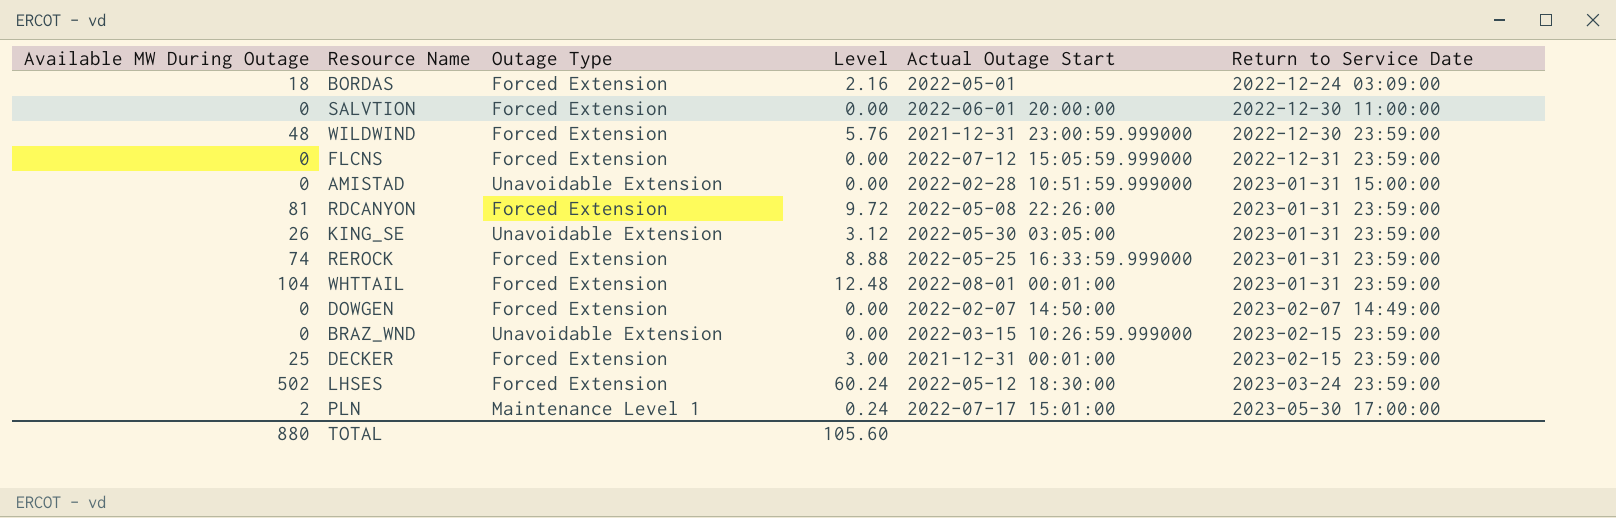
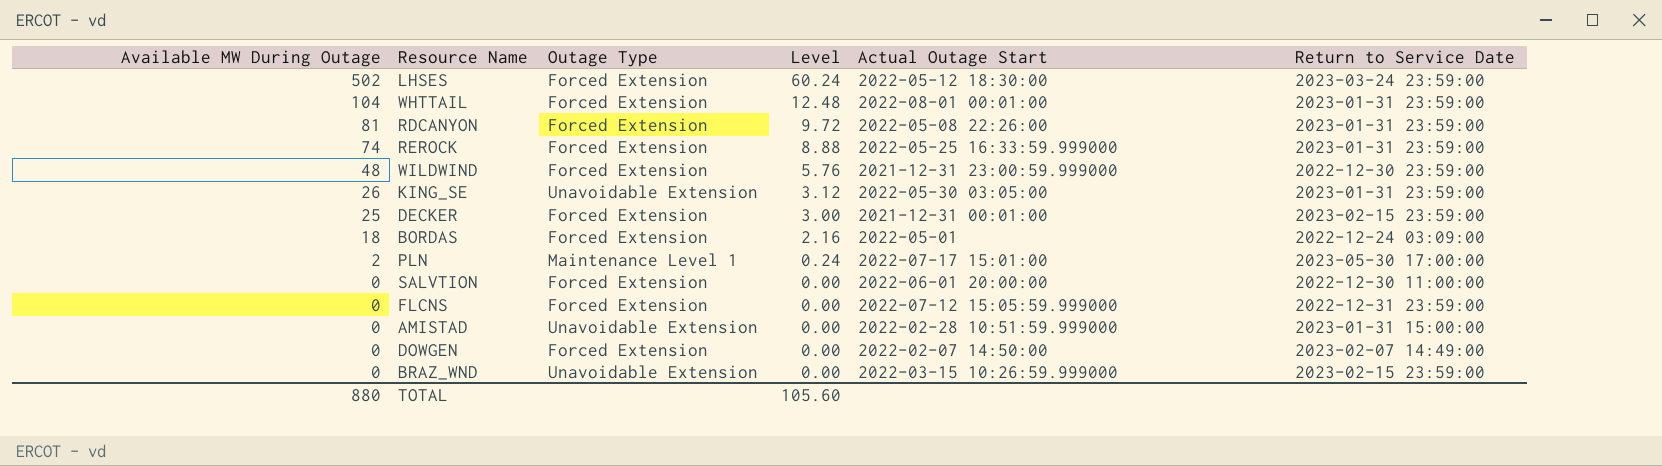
row order: Return to Service Date ascending -> Available MW During Outage descending

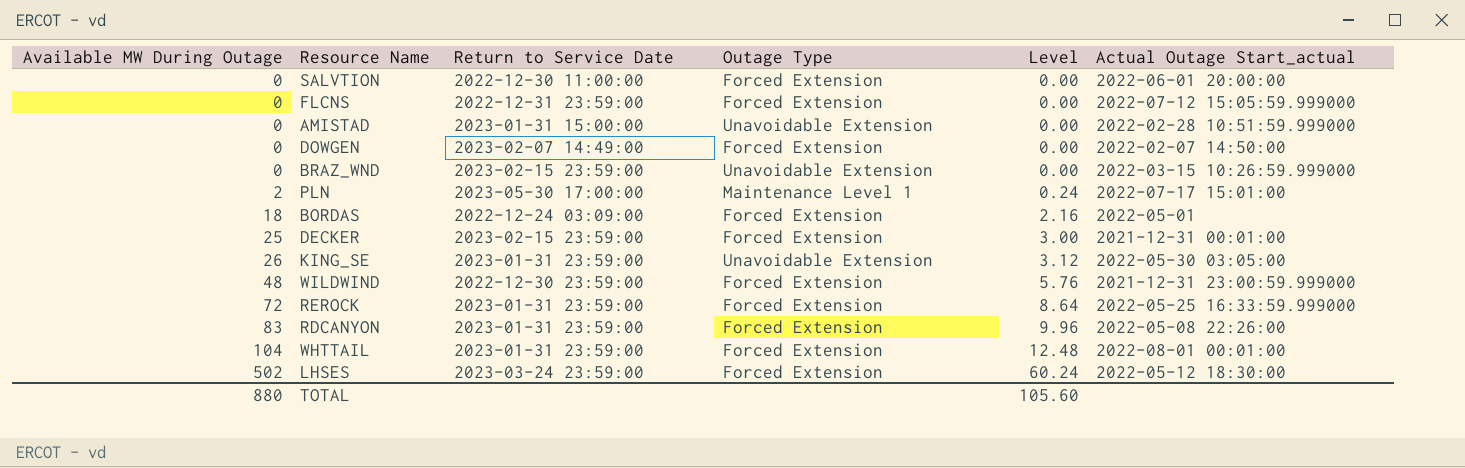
row order: Available MW During Outage descending -> Available MW During Outage ascending
column Return to Service Date | position: 6 -> 3
column name: Actual Outage Start -> Actual Outage Start_actual
REROCK | Available MW During Outage: 74 -> 72
REROCK | Level: 8.88 -> 8.64
RDCANYON | Available MW During Outage: 81 -> 83
RDCANYON | Level: 9.72 -> 9.96

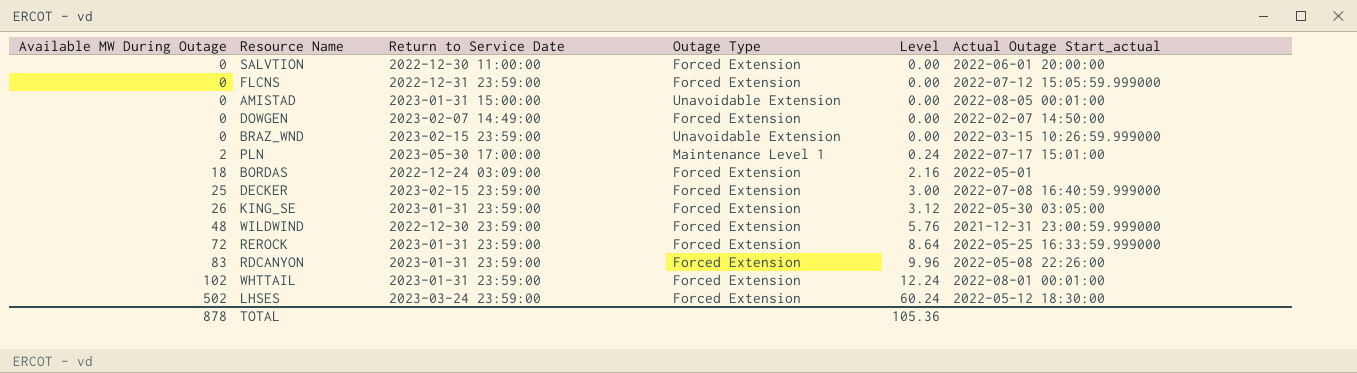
AMISTAD | Actual Outage Start_actual: 2022-02-28 10:51:59.999000 -> 2022-08-05 00:01:00
DECKER | Actual Outage Start_actual: 2021-12-31 00:01:00 -> 2022-07-08 16:40:59.999000
KING_SE | Outage Type: Unavoidable Extension -> Forced Extension
WHTTAIL | Available MW During Outage: 104 -> 102
WHTTAIL | Level: 12.48 -> 12.24
TOTAL | Available MW During Outage: 880 -> 878
TOTAL | Level: 105.60 -> 105.36

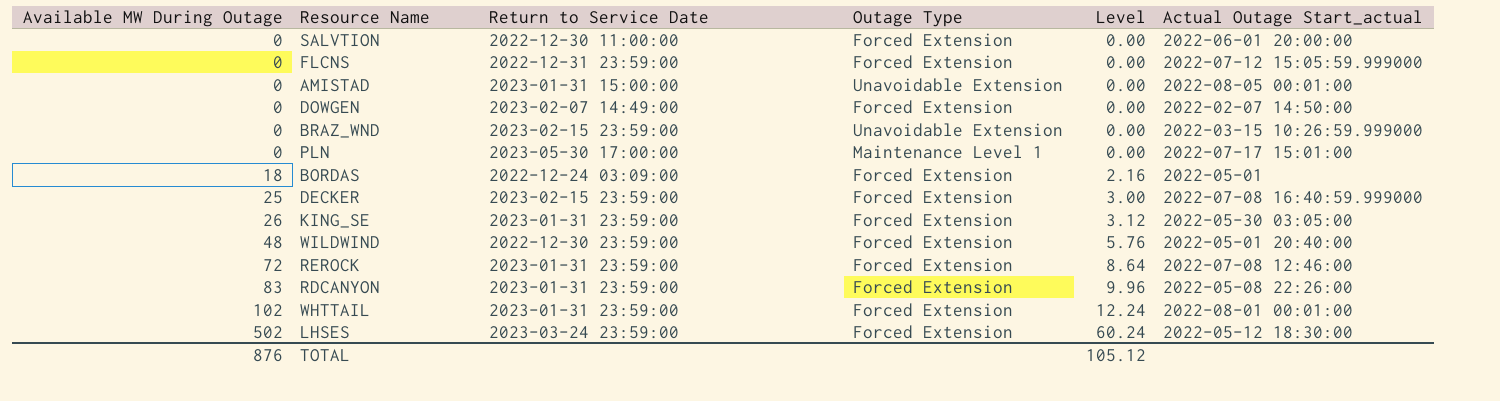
PLN | Available MW During Outage: 2 -> 0
PLN | Level: 0.24 -> 0.00
WILDWIND | Actual Outage Start_actual: 2021-12-31 23:00:59.999000 -> 2022-05-01 20:40:00
REROCK | Actual Outage Start_actual: 2022-05-25 16:33:59.999000 -> 2022-07-08 12:46:00
TOTAL | Available MW During Outage: 878 -> 876
TOTAL | Level: 105.36 -> 105.12

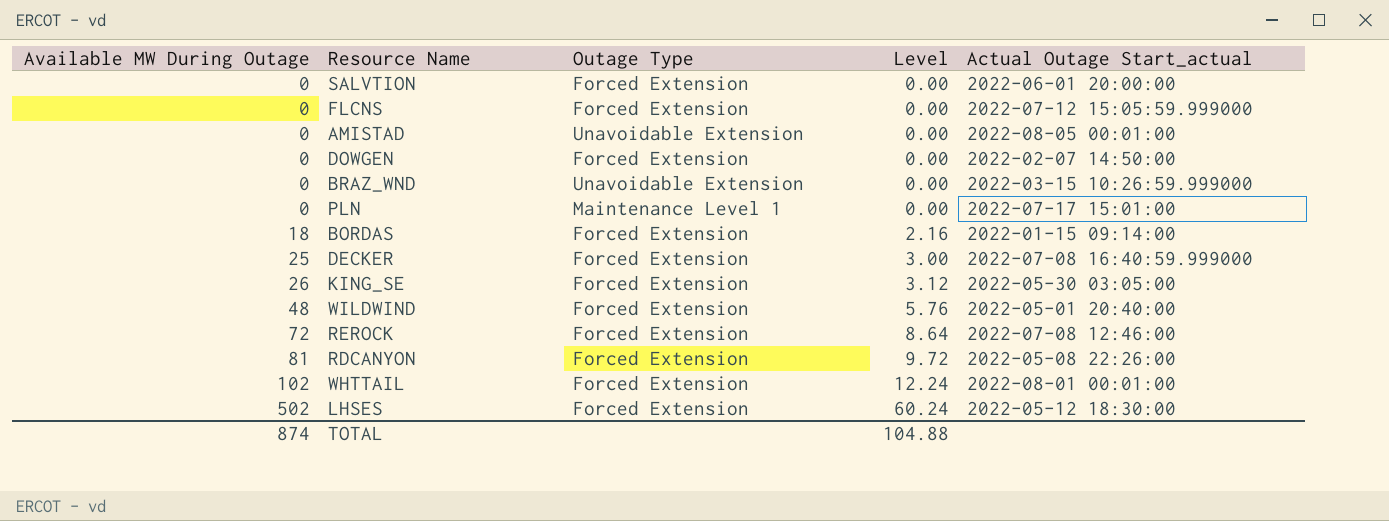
column Return to Service Date | position: 3 -> none
BORDAS | Actual Outage Start_actual: 2022-05-01 -> 2022-01-15 09:14:00
RDCANYON | Available MW During Outage: 83 -> 81
RDCANYON | Level: 9.96 -> 9.72
TOTAL | Available MW During Outage: 876 -> 874
TOTAL | Level: 105.12 -> 104.88

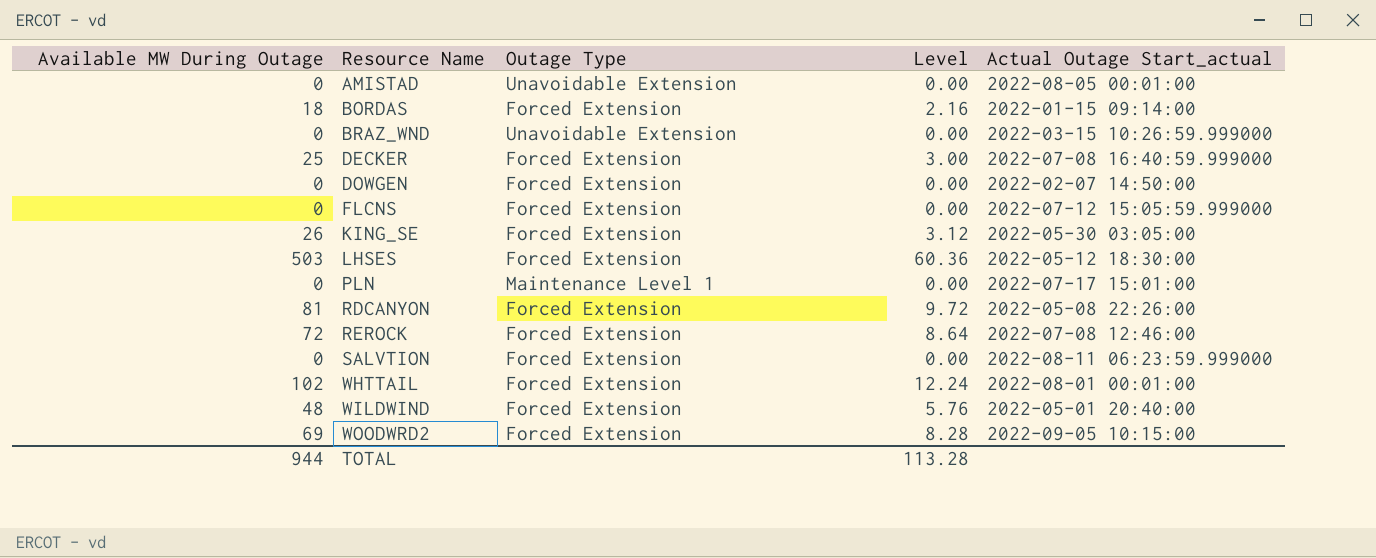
row order: Available MW During Outage ascending -> Resource Name ascending
LHSES | Available MW During Outage: 502 -> 503
LHSES | Level: 60.24 -> 60.36
SALVTION | Actual Outage Start_actual: 2022-06-01 20:00:00 -> 2022-08-11 06:23:59.999000
row WOODWRD2: none -> 69 | Forced Extension | 8.28 | 2022-09-05 10:15:00
TOTAL | Available MW During Outage: 874 -> 944
TOTAL | Level: 104.88 -> 113.28

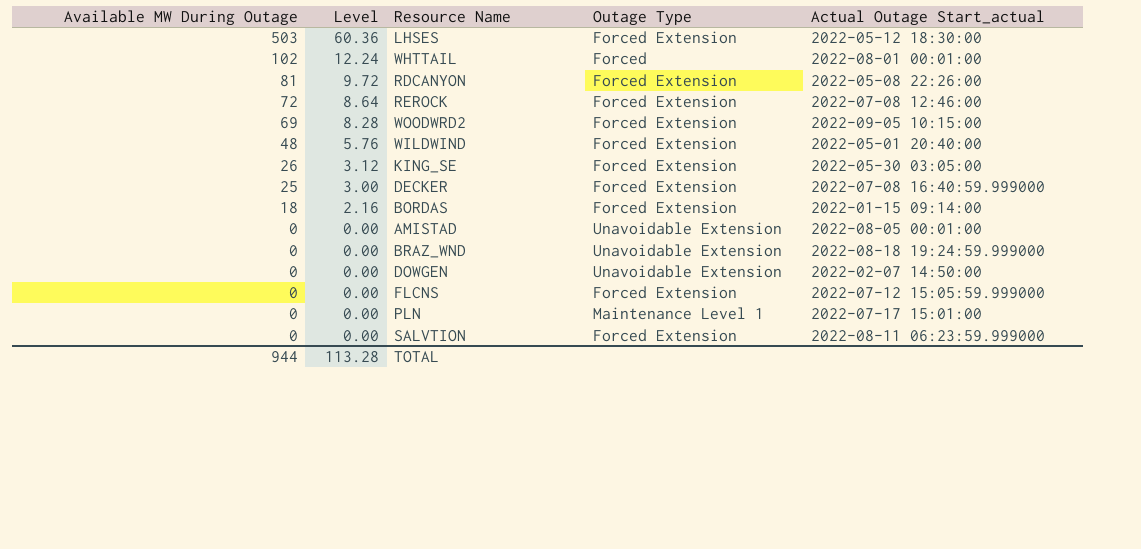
row order: Resource Name ascending -> Available MW During Outage descending
column Level | position: 4 -> 2
WHTTAIL | Outage Type: Forced Extension -> Forced
BRAZ_WND | Actual Outage Start_actual: 2022-03-15 10:26:59.999000 -> 2022-08-18 19:24:59.999000
DOWGEN | Outage Type: Forced Extension -> Unavoidable Extension

